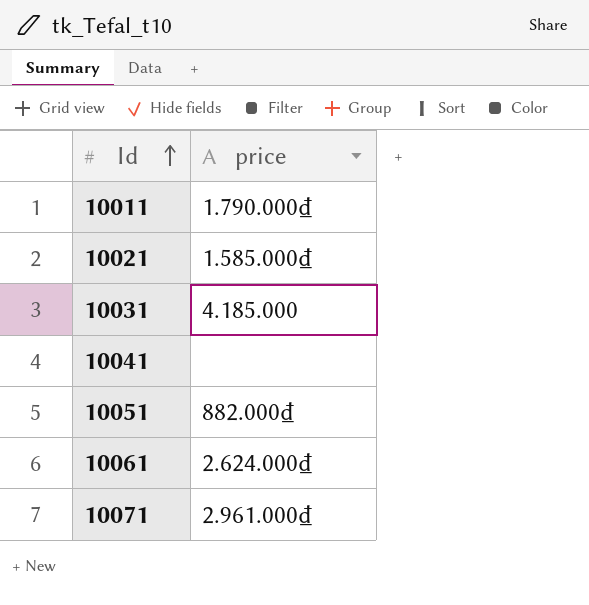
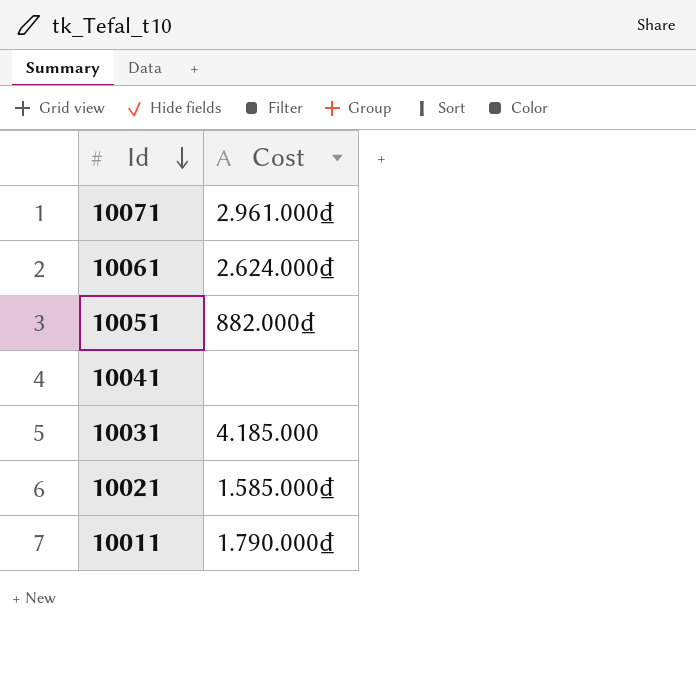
row order: Id ascending -> Id descending
column name: price -> Cost

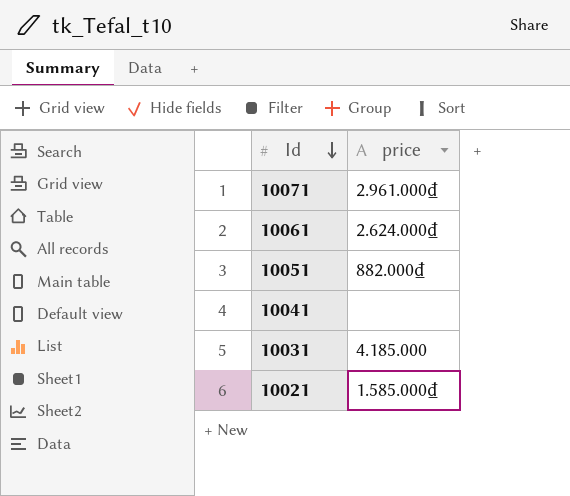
column name: Cost -> price
row 10011: 1.790.000₫ -> none

